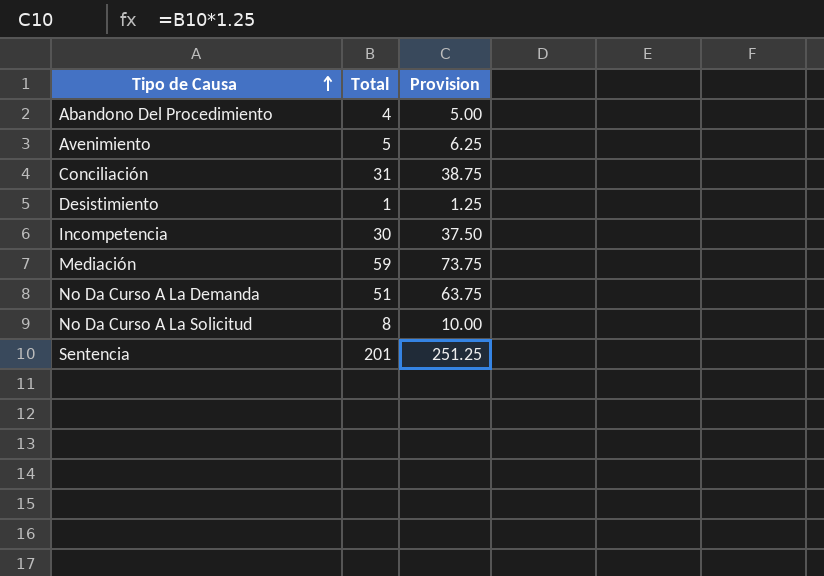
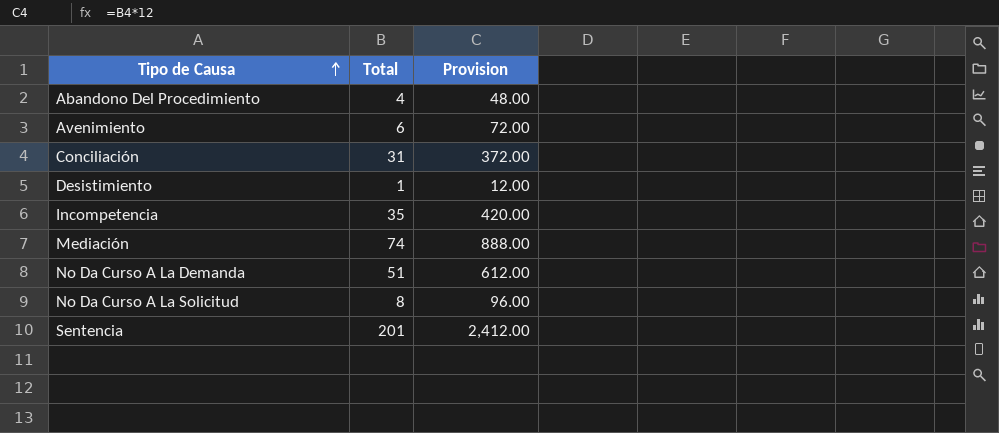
column Provision | formula: [Total] * 1.25 -> [Total] * 12
Avenimiento | Total: 5 -> 6
Incompetencia | Total: 30 -> 35
Mediación | Total: 59 -> 74

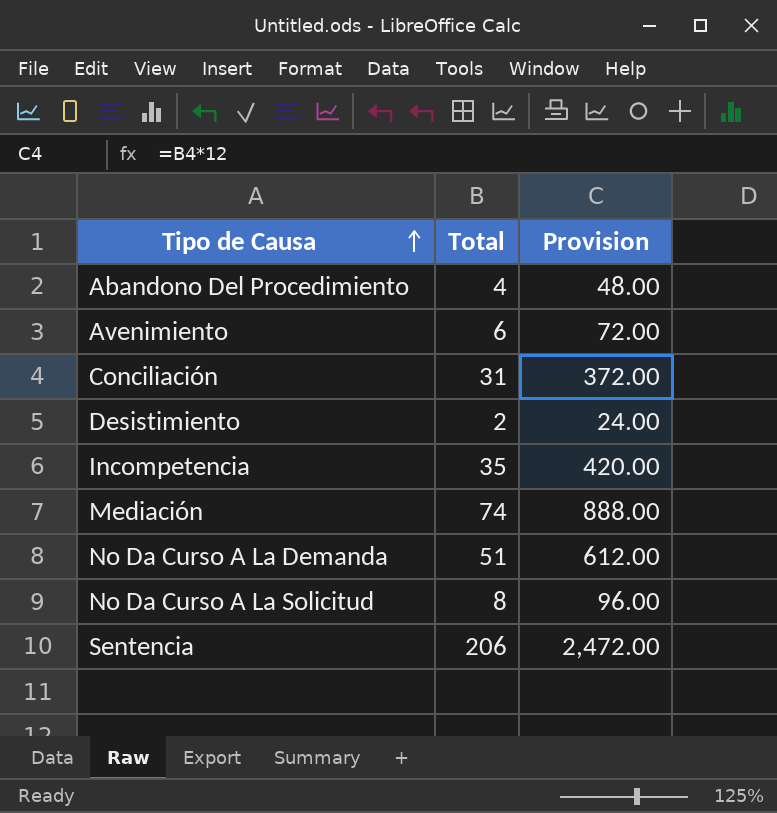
Desistimiento | Total: 1 -> 2
Desistimiento | Provision: 12.00 -> 24.00
Sentencia | Total: 201 -> 206
Sentencia | Provision: 2,412.00 -> 2,472.00

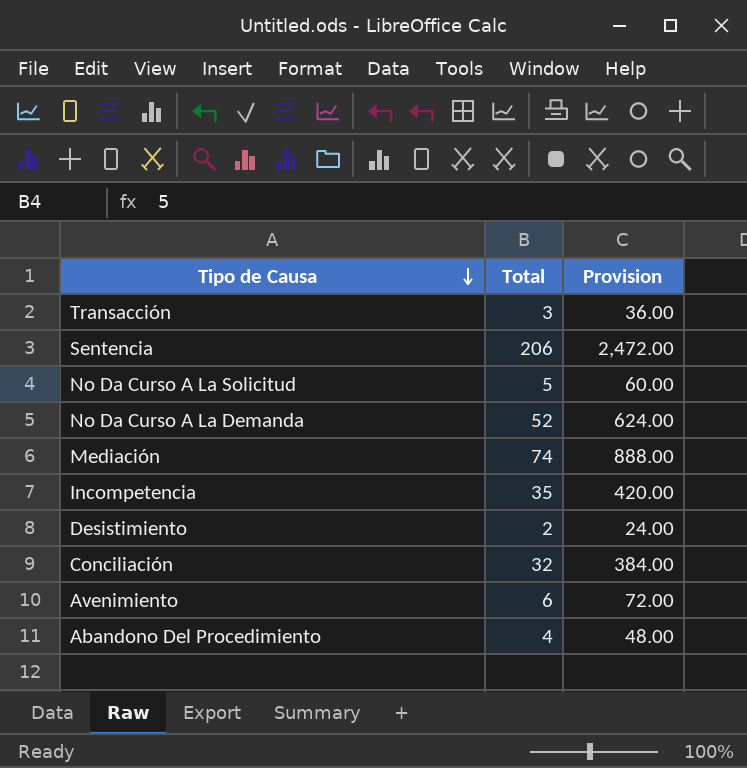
row order: Tipo de Causa ascending -> Tipo de Causa descending
row Transacción: none -> 3 | 36.00
No Da Curso A La Solicitud | Total: 8 -> 5
No Da Curso A La Solicitud | Provision: 96.00 -> 60.00
No Da Curso A La Demanda | Total: 51 -> 52
No Da Curso A La Demanda | Provision: 612.00 -> 624.00
Conciliación | Total: 31 -> 32
Conciliación | Provision: 372.00 -> 384.00

